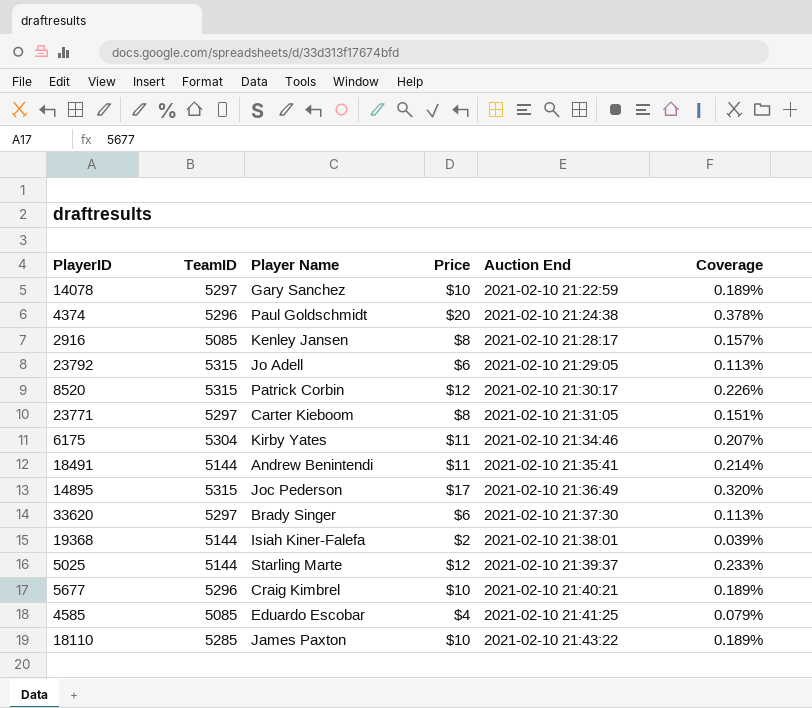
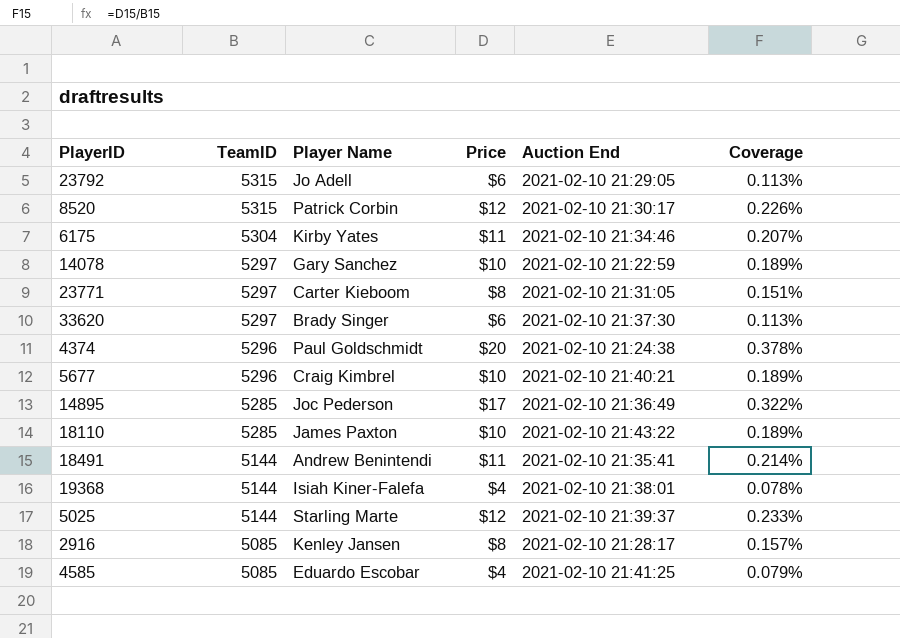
row order: Auction End ascending -> TeamID descending
14895 | TeamID: 5315 -> 5285
14895 | Coverage: 0.320% -> 0.322%
19368 | Price: $2 -> $4
19368 | Coverage: 0.039% -> 0.078%

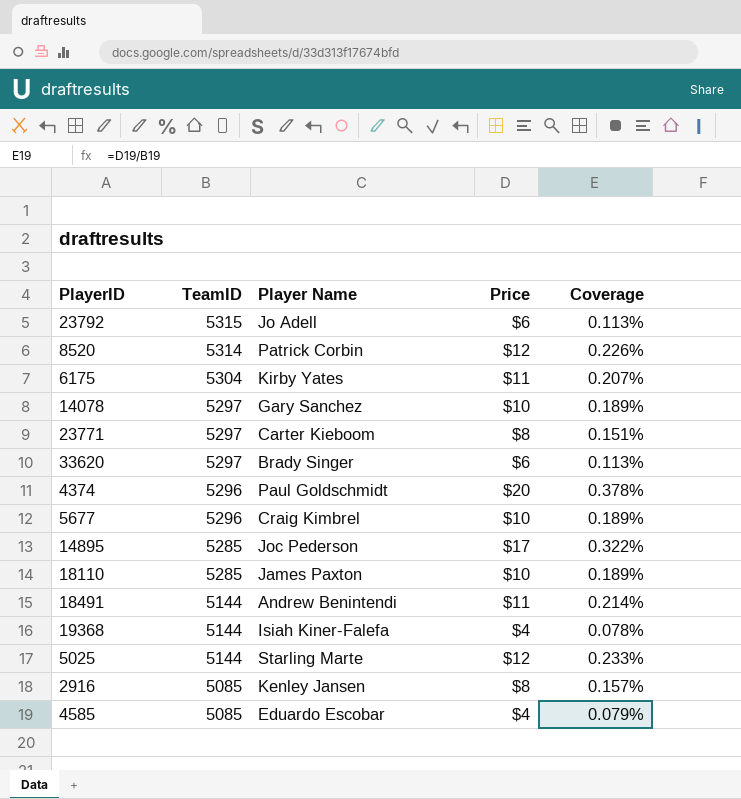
column Auction End | position: 5 -> none
8520 | TeamID: 5315 -> 5314

